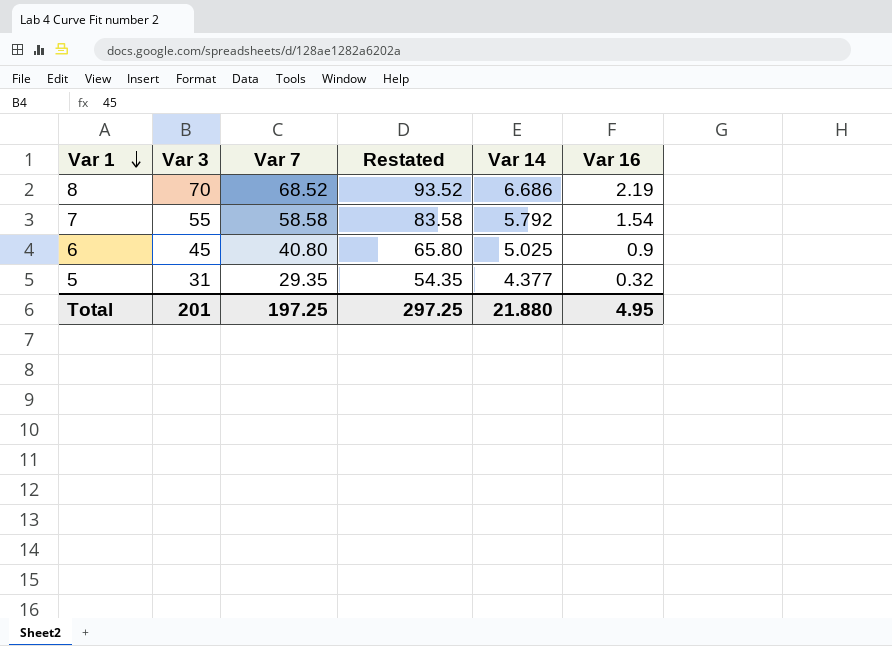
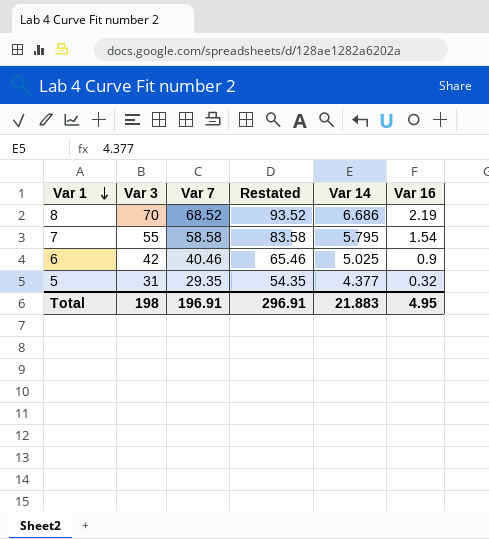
7 | Var 14: 5.792 -> 5.795
6 | Var 3: 45 -> 42
6 | Var 7: 40.80 -> 40.46
6 | Restated: 65.80 -> 65.46
Total | Var 3: 201 -> 198
Total | Var 7: 197.25 -> 196.91
Total | Restated: 297.25 -> 296.91
Total | Var 14: 21.880 -> 21.883

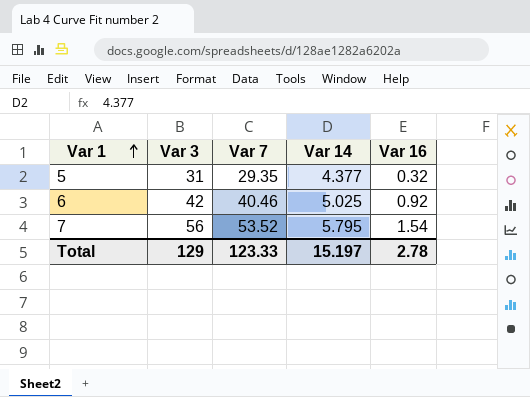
row order: Var 1 descending -> Var 1 ascending
column Restated | formula: [Var 7] + 25 -> none
row 8: 70 | 68.52 | 93.52 | 6.686 | 2.19 -> none
6 | Var 16: 0.9 -> 0.92
7 | Var 3: 55 -> 56
7 | Var 7: 58.58 -> 53.52
Total | Var 3: 198 -> 129
Total | Var 7: 196.91 -> 123.33
Total | Var 14: 21.883 -> 15.197
Total | Var 16: 4.95 -> 2.78

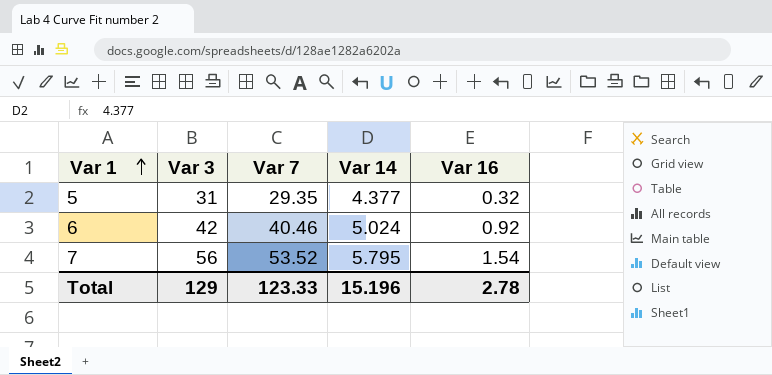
6 | Var 14: 5.025 -> 5.024
Total | Var 14: 15.197 -> 15.196

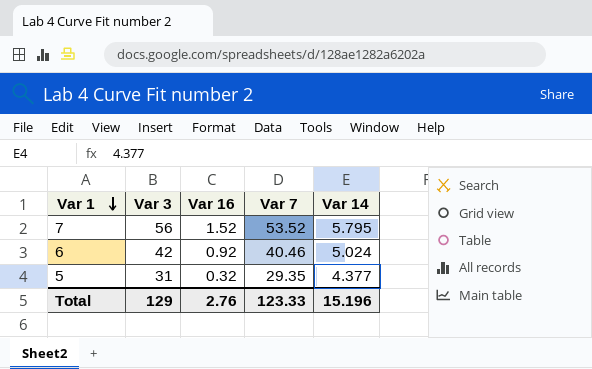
row order: Var 1 ascending -> Var 1 descending
column Var 16 | position: 5 -> 3
7 | Var 16: 1.54 -> 1.52
Total | Var 16: 2.78 -> 2.76

